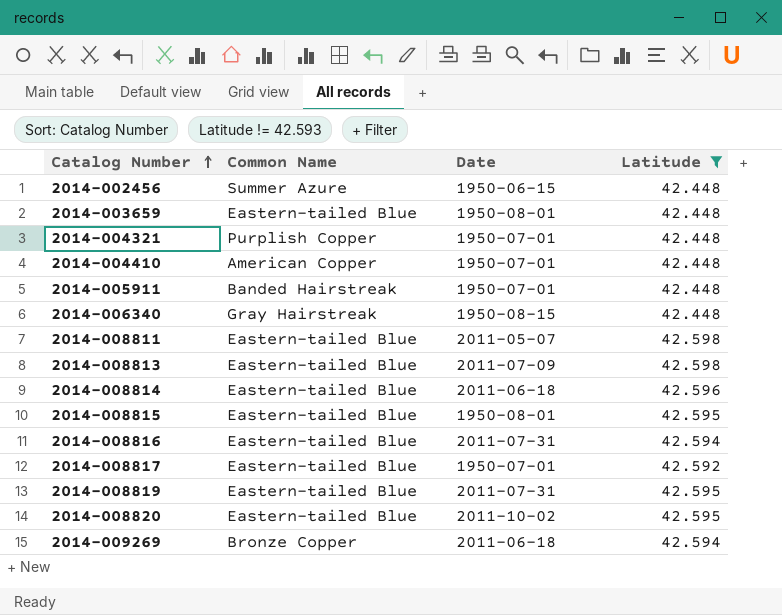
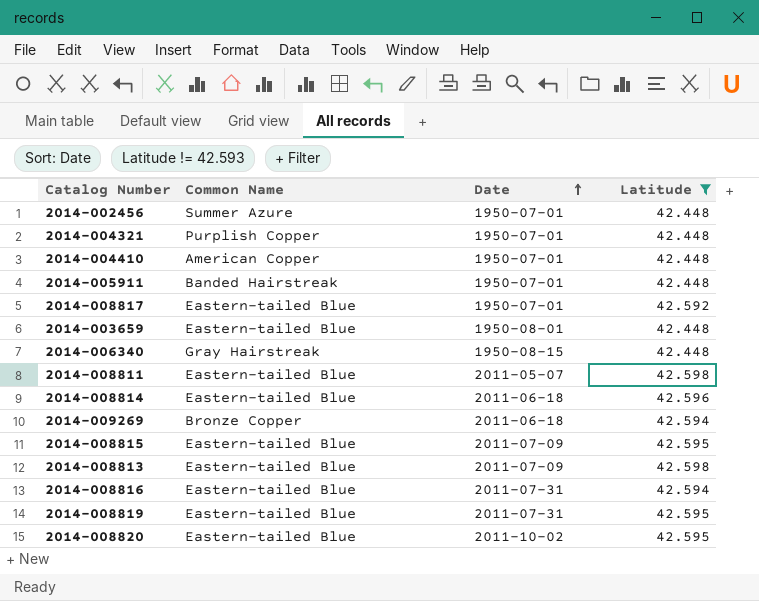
row order: Catalog Number ascending -> Date ascending
2014-002456 | Date: 1950-06-15 -> 1950-07-01
2014-008815 | Date: 1950-08-01 -> 2011-07-09

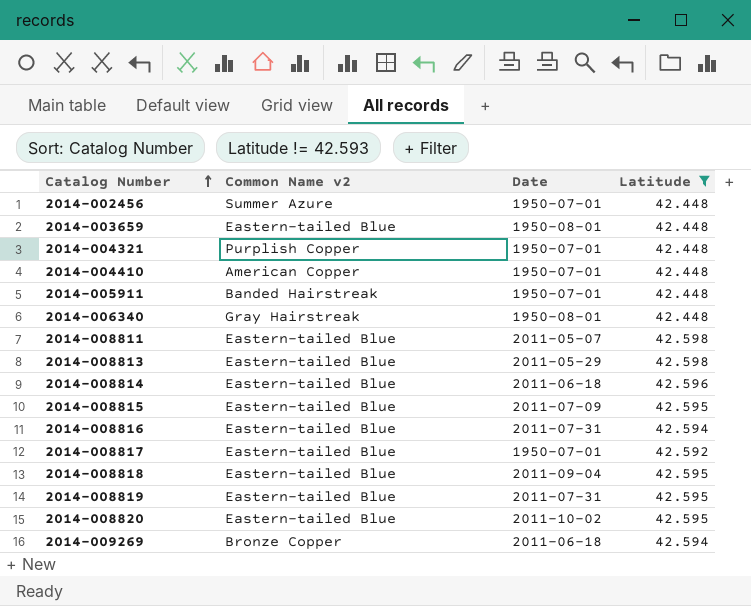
row order: Date ascending -> Catalog Number ascending
column name: Common Name -> Common Name v2
2014-006340 | Date: 1950-08-15 -> 1950-08-01
2014-008813 | Date: 2011-07-09 -> 2011-05-29
row 2014-008818: none -> Eastern-tailed Blue | 2011-09-04 | 42.595

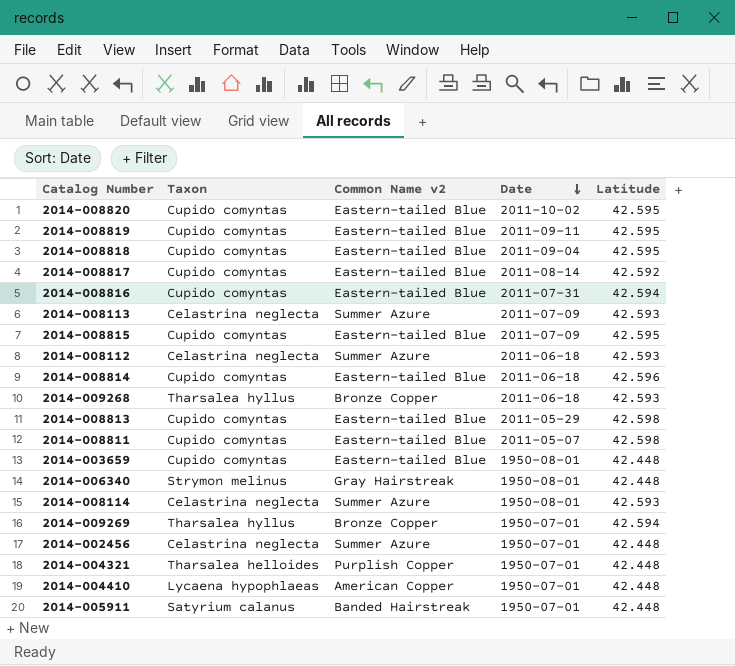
filter: Latitude != 42.593 -> none
row order: Catalog Number ascending -> Date descending
column Taxon | position: none -> 2
2014-008819 | Date: 2011-07-31 -> 2011-09-11
2014-008817 | Date: 1950-07-01 -> 2011-08-14
2014-009269 | Date: 2011-06-18 -> 1950-07-01

